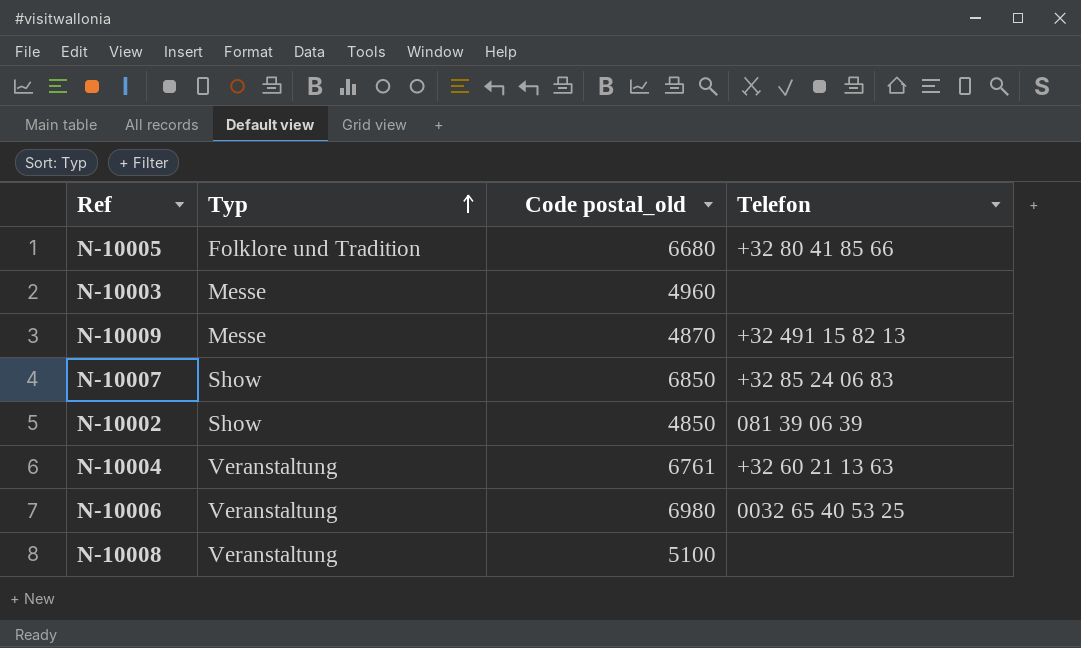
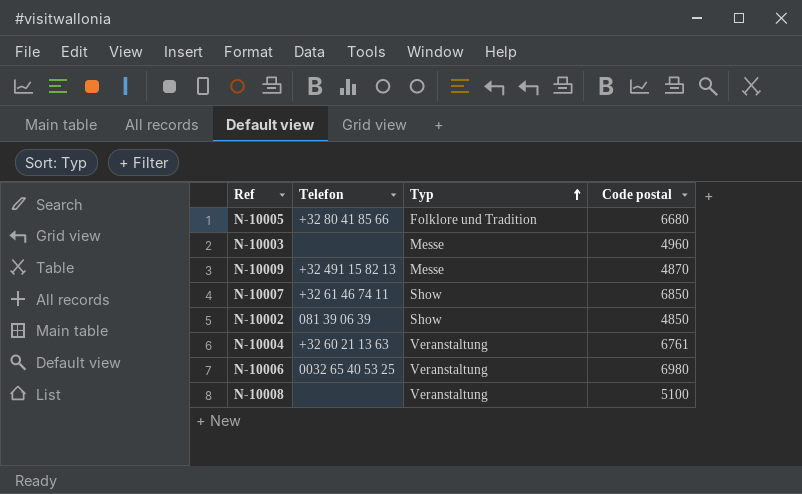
column Telefon | position: 4 -> 2
column name: Code postal_old -> Code postal
N-10007 | Telefon: +32 85 24 06 83 -> +32 61 46 74 11

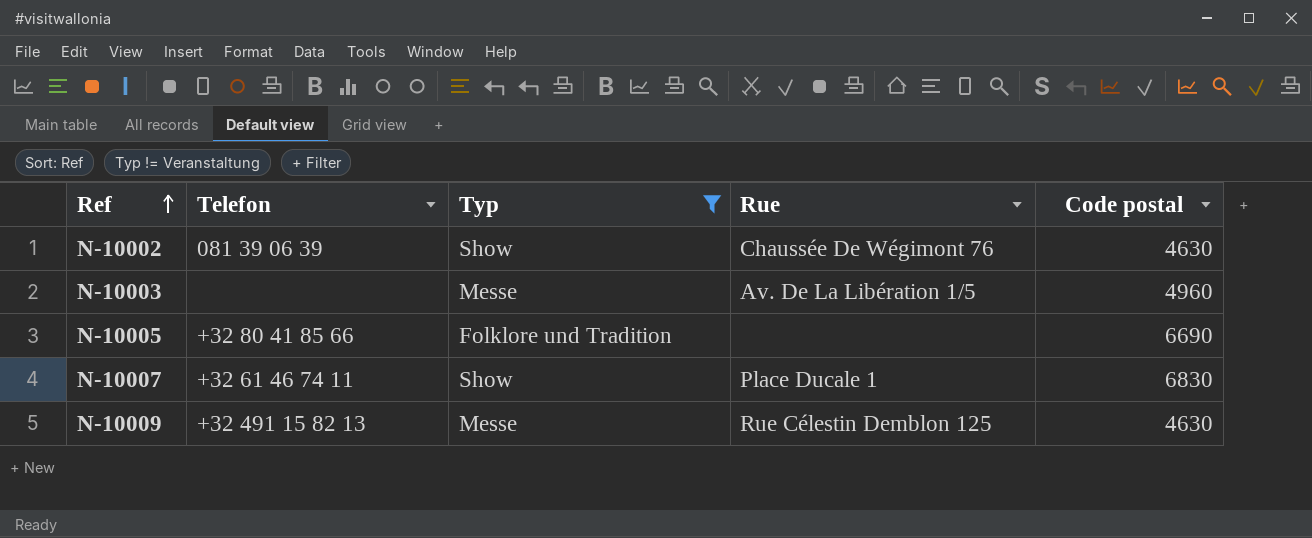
filter: none -> Typ != Veranstaltung
row order: Typ ascending -> Ref ascending
column Rue | position: none -> 4
N-10002 | Code postal: 4850 -> 4630
N-10005 | Code postal: 6680 -> 6690
N-10007 | Code postal: 6850 -> 6830
N-10009 | Code postal: 4870 -> 4630

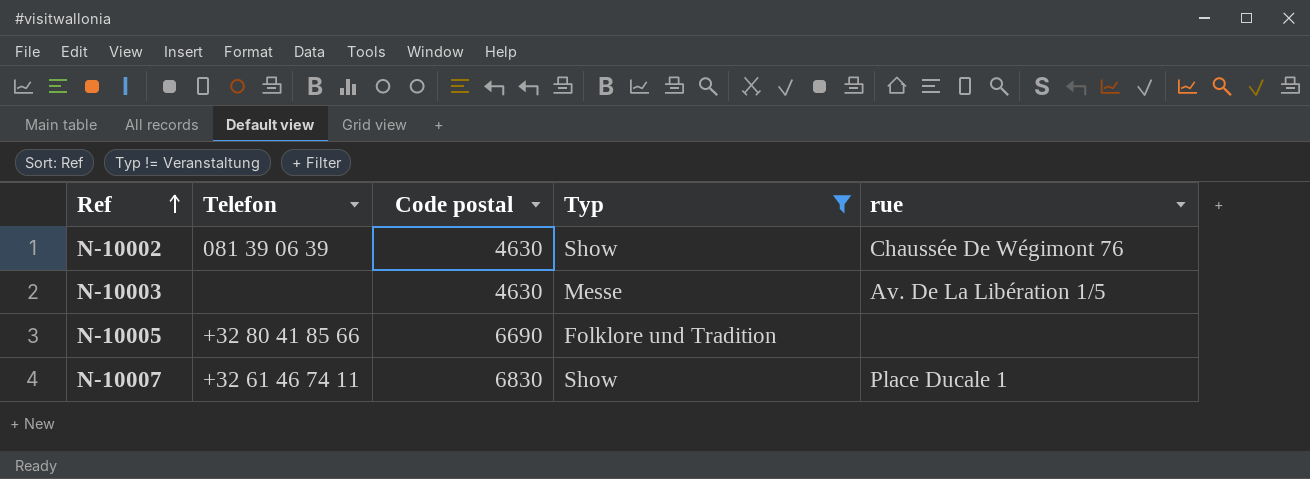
column Code postal | position: 5 -> 3
column name: Rue -> rue
row N-10009: +32 491 15 82 13 | Messe | Rue Célestin Demblon 125 | 4630 -> none
N-10003 | Code postal: 4960 -> 4630

